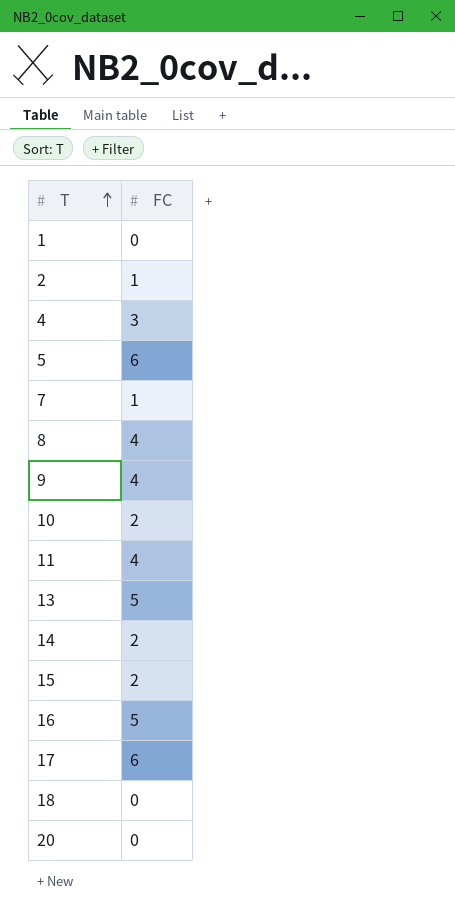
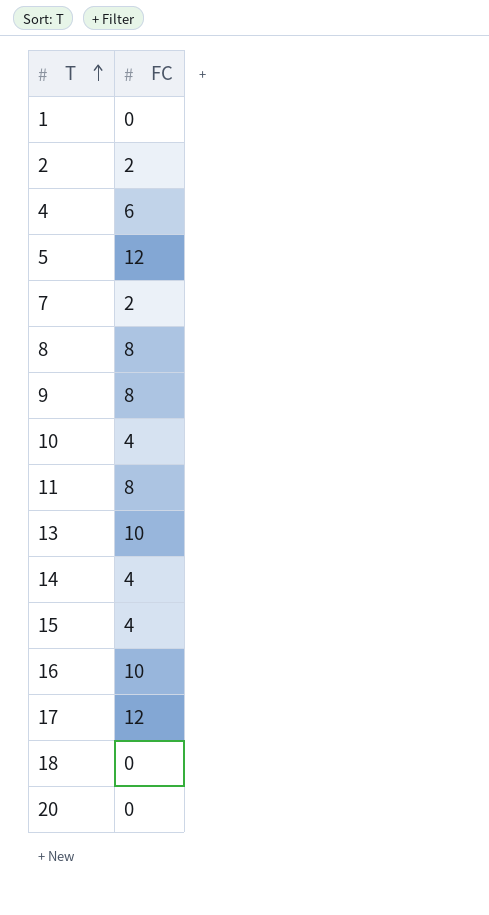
2 | FC: 1 -> 2
4 | FC: 3 -> 6
5 | FC: 6 -> 12
7 | FC: 1 -> 2
8 | FC: 4 -> 8
9 | FC: 4 -> 8
10 | FC: 2 -> 4
11 | FC: 4 -> 8
13 | FC: 5 -> 10
14 | FC: 2 -> 4
15 | FC: 2 -> 4
16 | FC: 5 -> 10
17 | FC: 6 -> 12

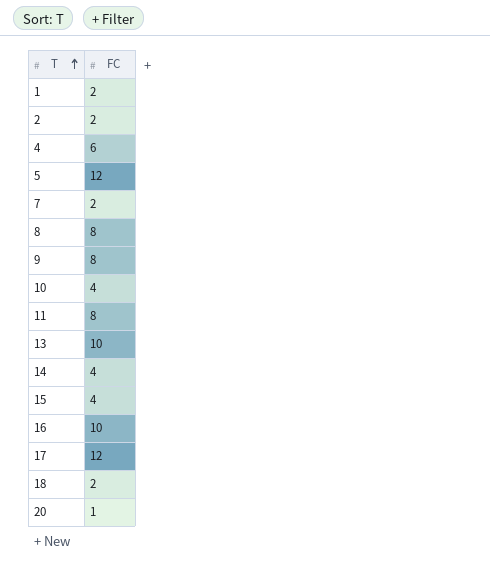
1 | FC: 0 -> 2
18 | FC: 0 -> 2
20 | FC: 0 -> 1

